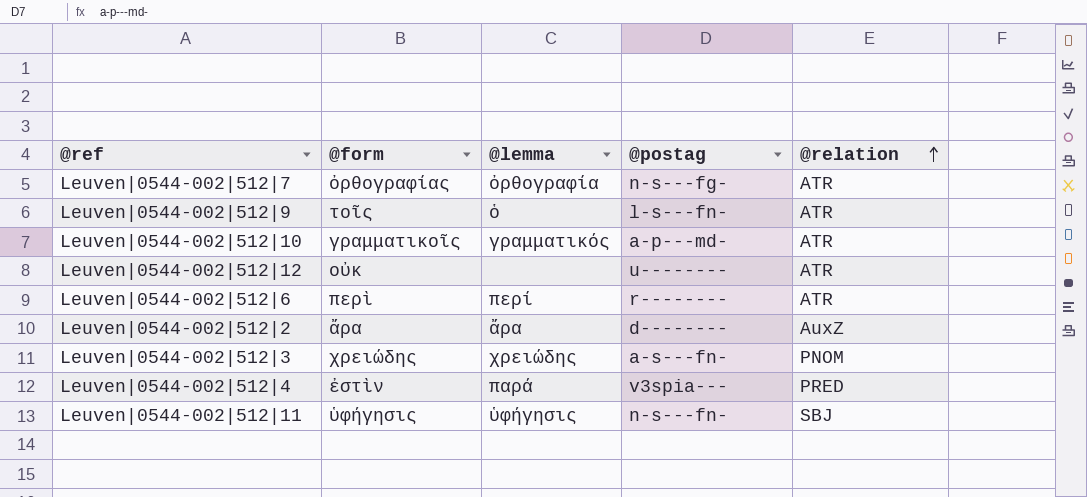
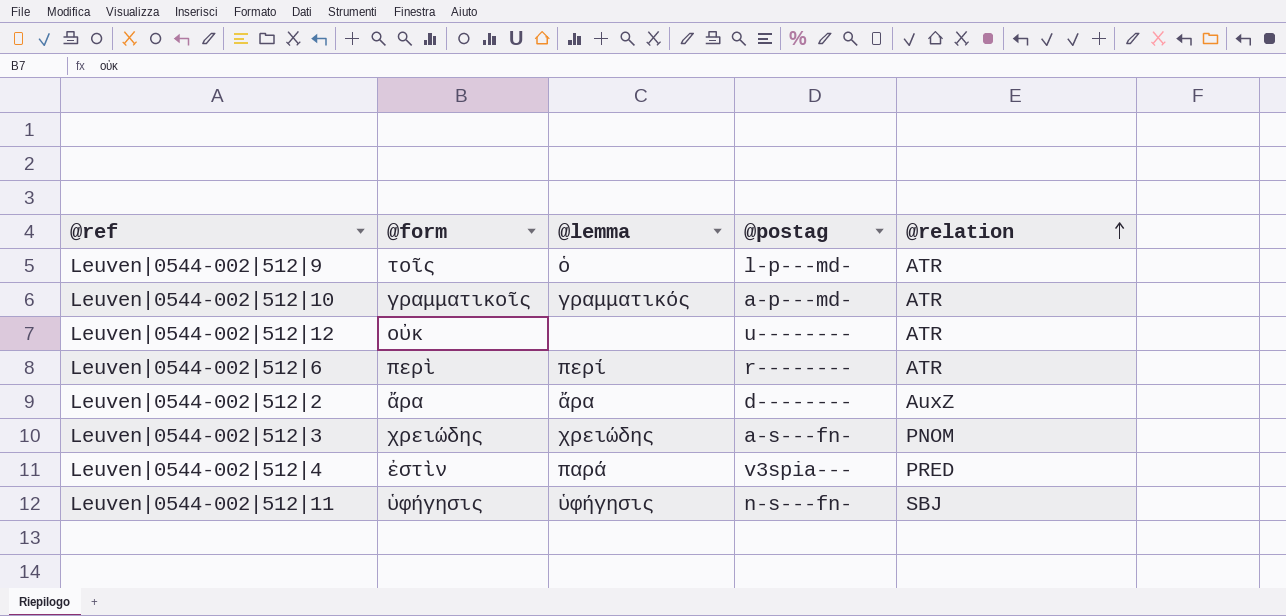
row Leuven|0544-002|512|7: ὀρθογραφίας | ὀρθογραφία | n-s---fg- | ATR -> none
Leuven|0544-002|512|9 | @postag: l-s---fn- -> l-p---md-

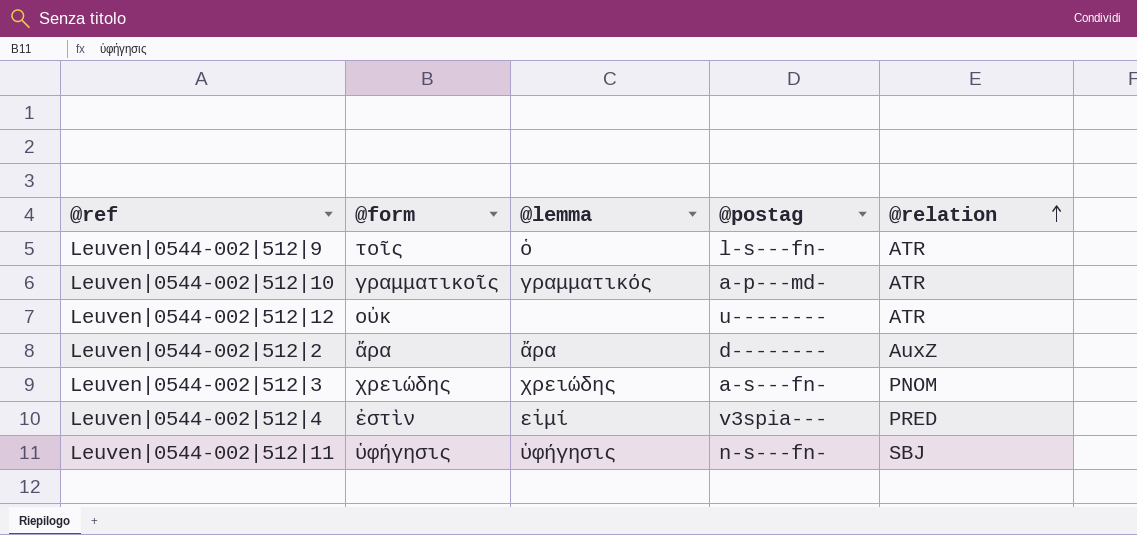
row Leuven|0544-002|512|6: περὶ | περί | r-------- | ATR -> none
Leuven|0544-002|512|9 | @postag: l-p---md- -> l-s---fn-
Leuven|0544-002|512|4 | @lemma: παρά -> εἰμί

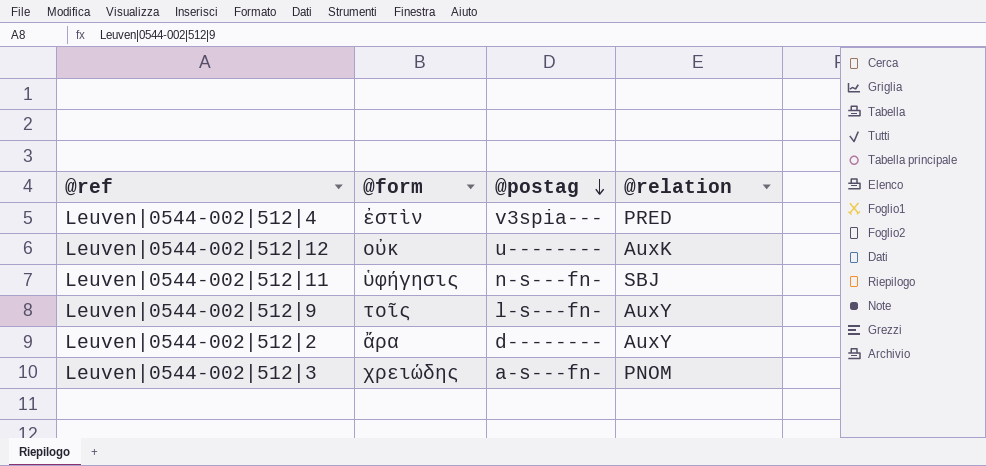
row order: @relation ascending -> @postag descending
column @lemma | position: 3 -> none
row Leuven|0544-002|512|10: γραμματικοῖς | γραμματικός | a-p---md- | ATR -> none
Leuven|0544-002|512|12 | @relation: ATR -> AuxK
Leuven|0544-002|512|9 | @relation: ATR -> AuxY
Leuven|0544-002|512|2 | @relation: AuxZ -> AuxY

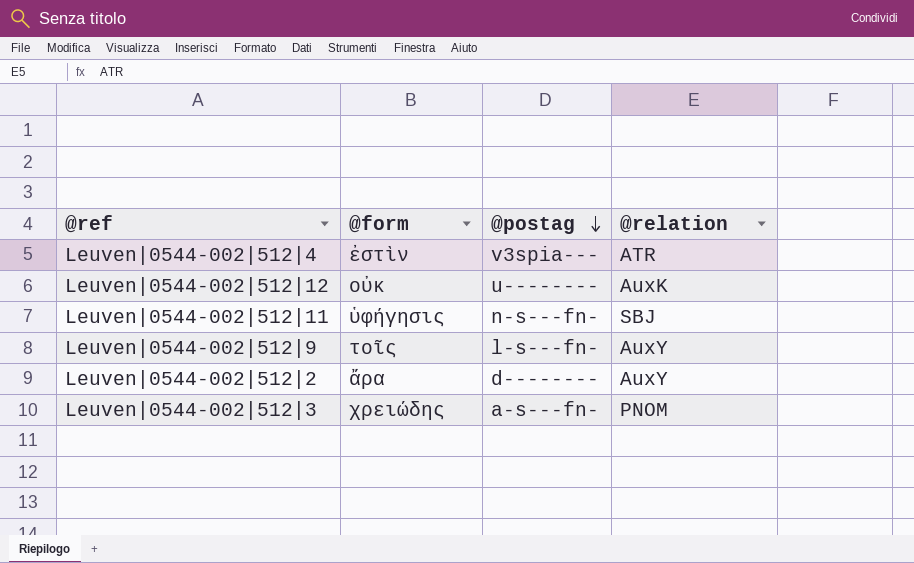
Leuven|0544-002|512|4 | @relation: PRED -> ATR

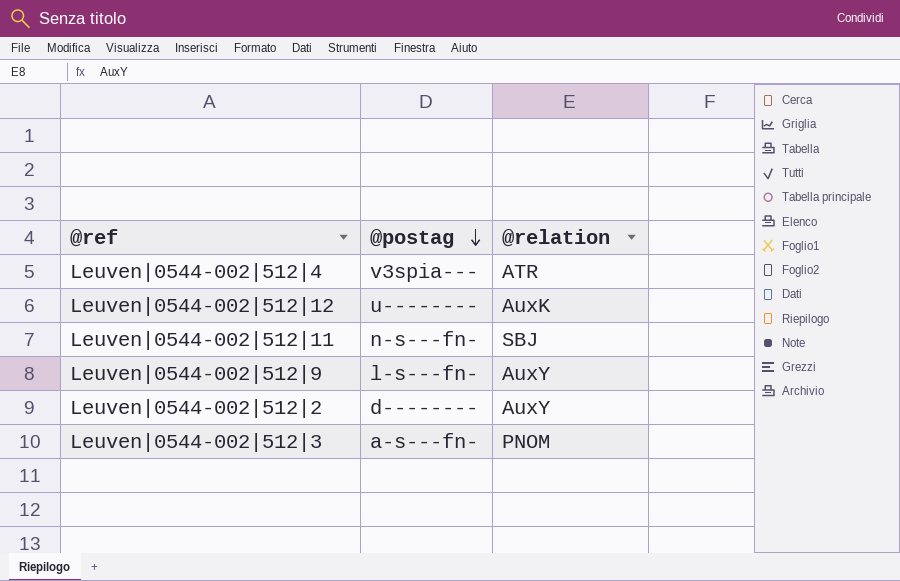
column @form | position: 2 -> none

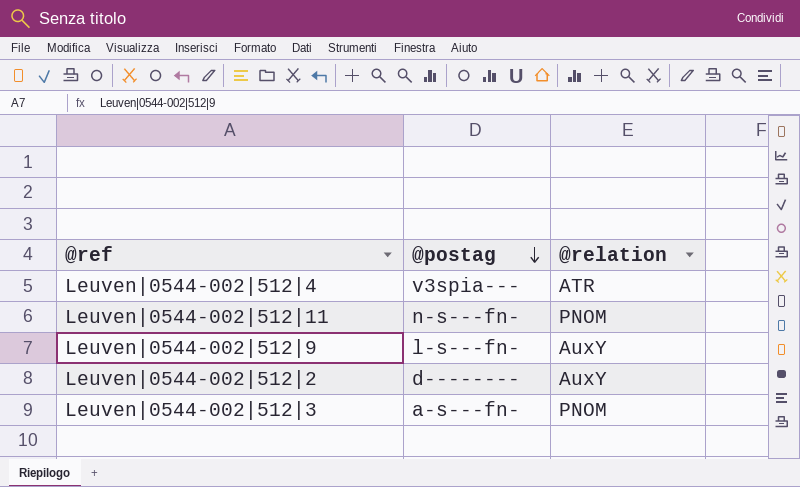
row Leuven|0544-002|512|12: u-------- | AuxK -> none
Leuven|0544-002|512|11 | @relation: SBJ -> PNOM

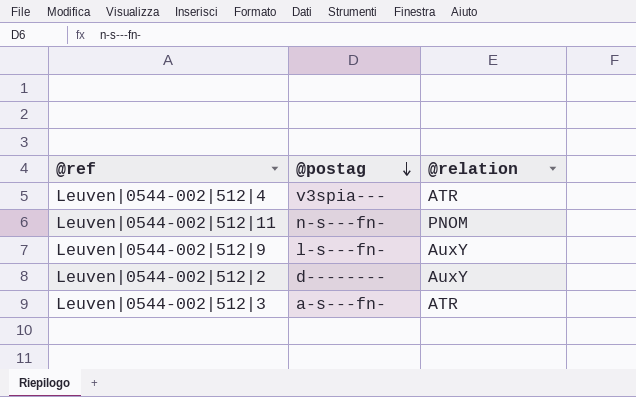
Leuven|0544-002|512|3 | @relation: PNOM -> ATR

